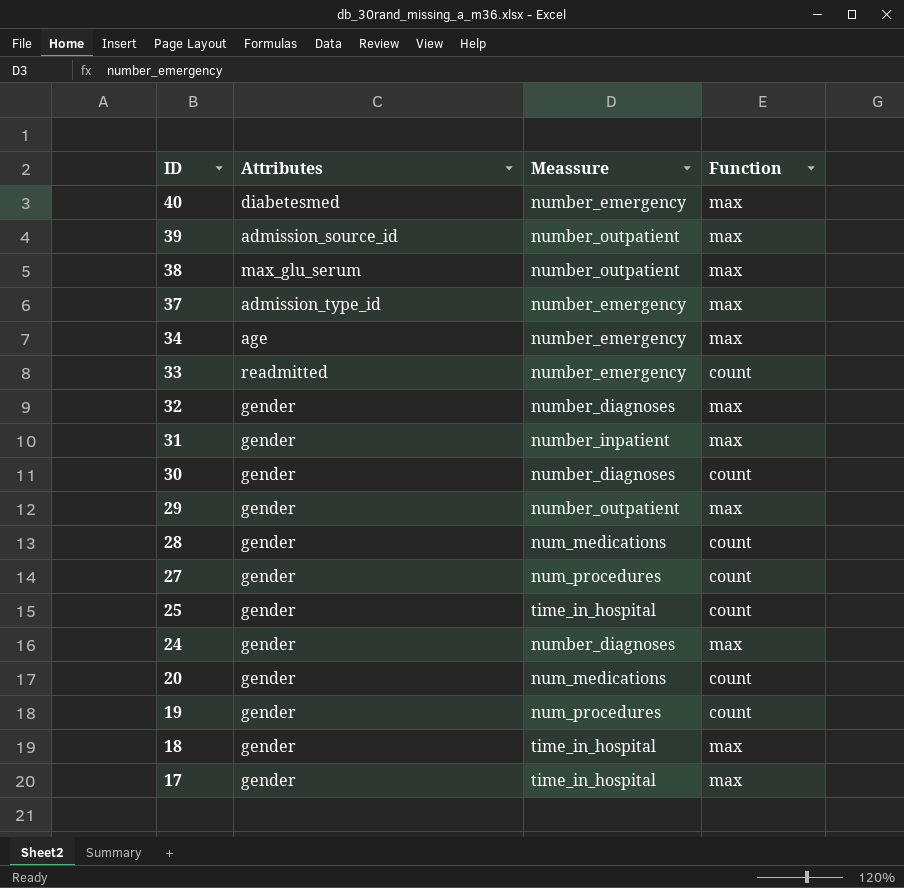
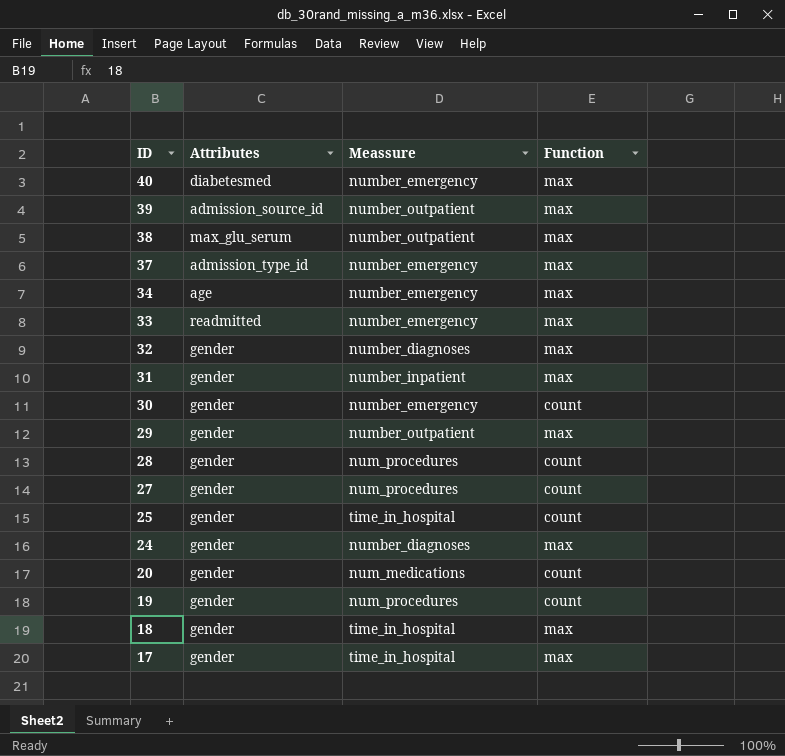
33 | Function: count -> max
30 | Meassure: number_diagnoses -> number_emergency
28 | Meassure: num_medications -> num_procedures

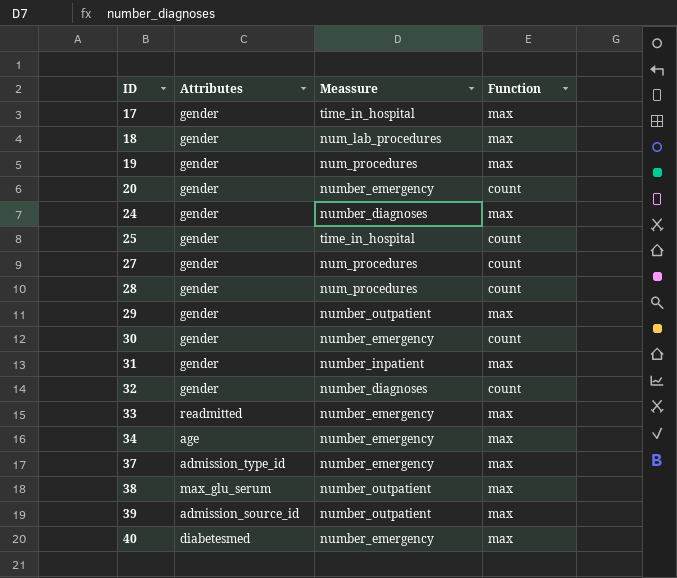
row order: ID descending -> ID ascending
18 | Meassure: time_in_hospital -> num_lab_procedures
19 | Function: count -> max
20 | Meassure: num_medications -> number_emergency
32 | Function: max -> count

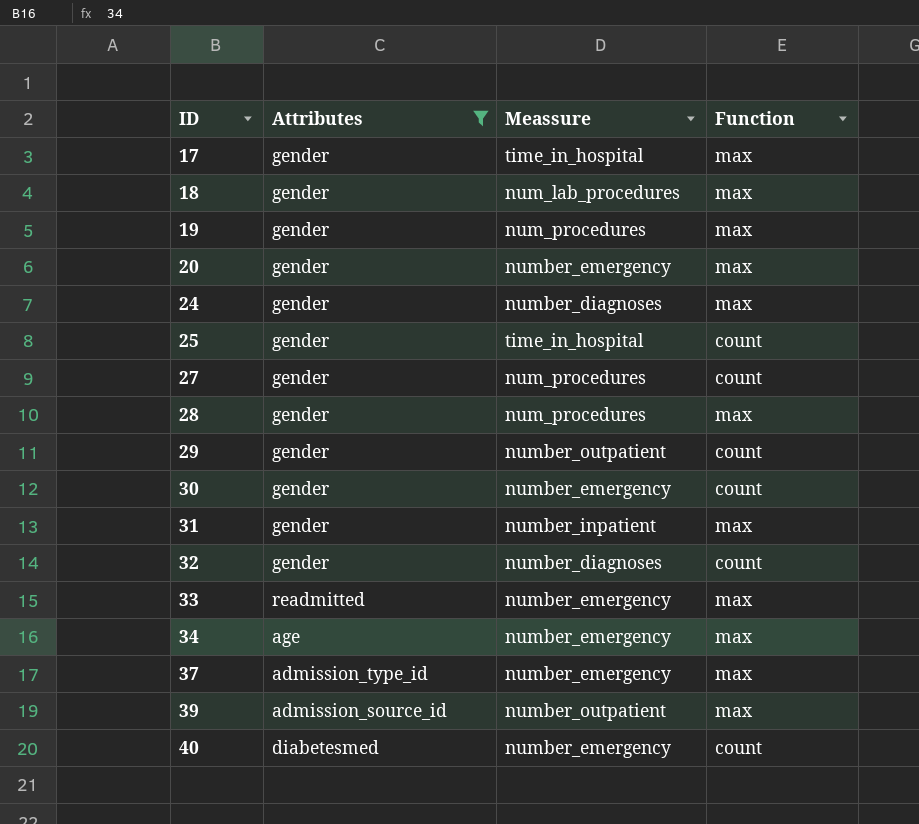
filter: none -> Attributes != max_glu_serum
20 | Function: count -> max
28 | Function: count -> max
29 | Function: max -> count
40 | Function: max -> count

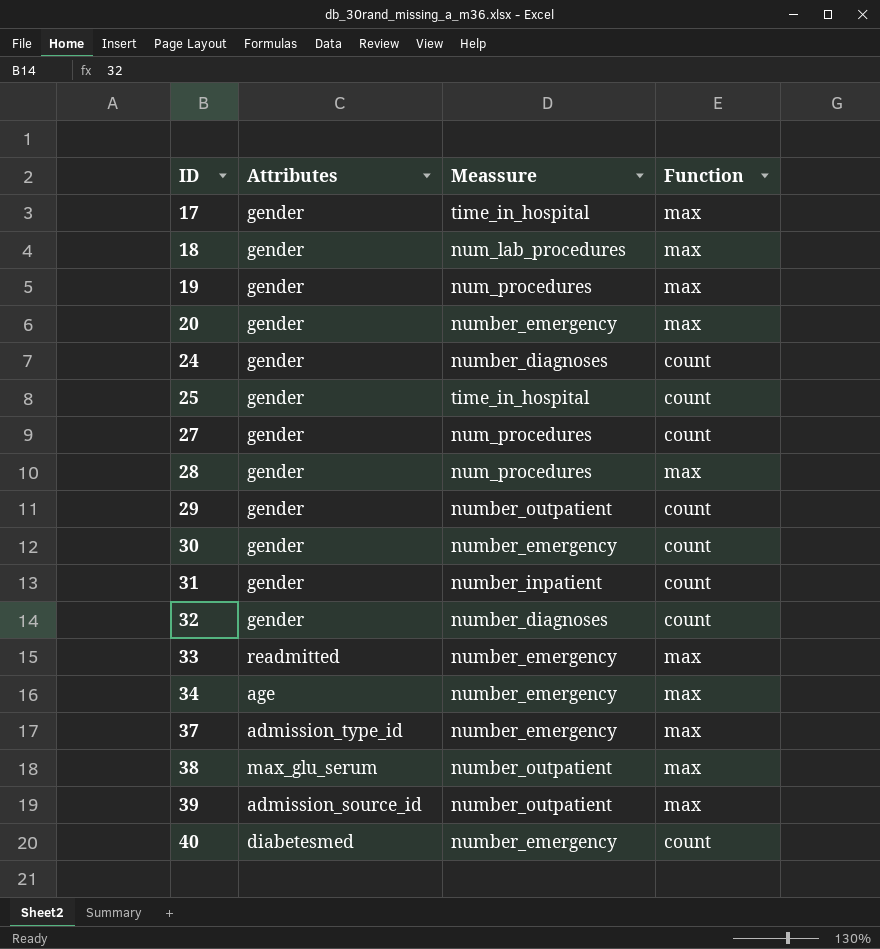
filter: Attributes != max_glu_serum -> none
24 | Function: max -> count
31 | Function: max -> count

